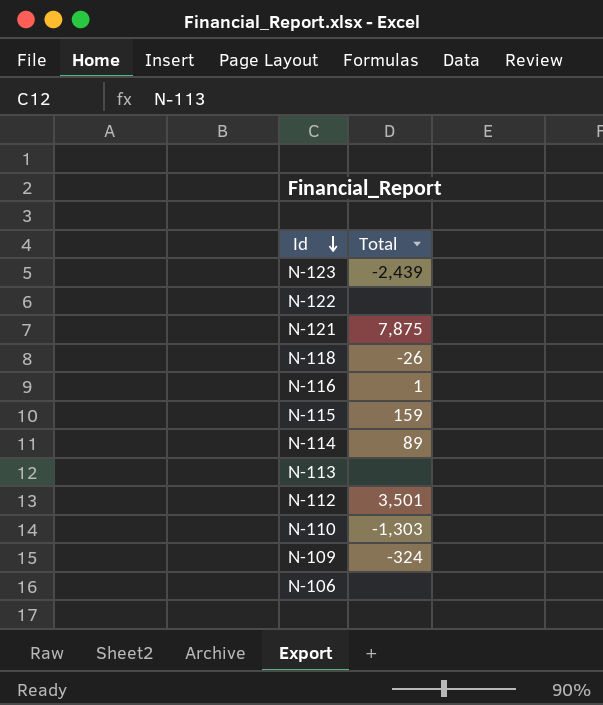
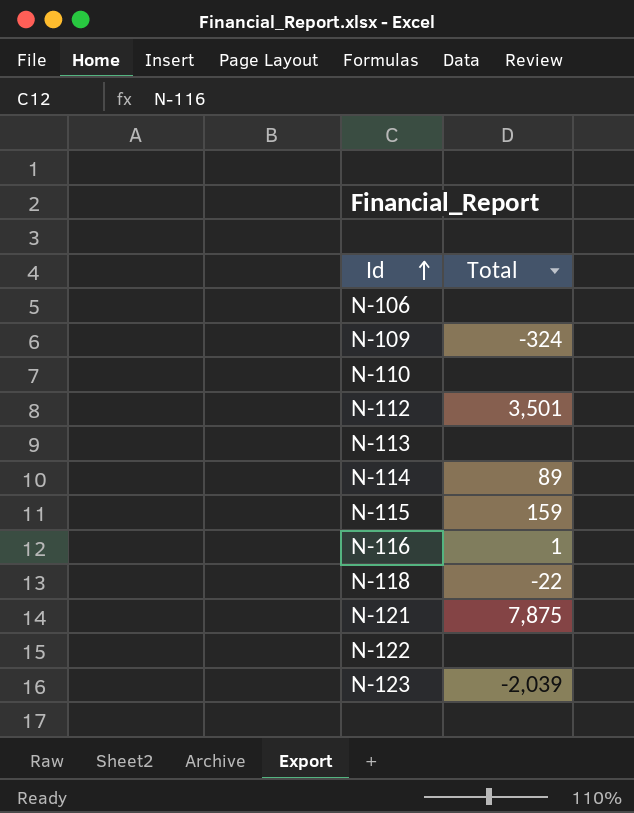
row order: Id descending -> Id ascending
N-110 | Total: -1,303 -> none
N-118 | Total: -26 -> -22
N-123 | Total: -2,439 -> -2,039

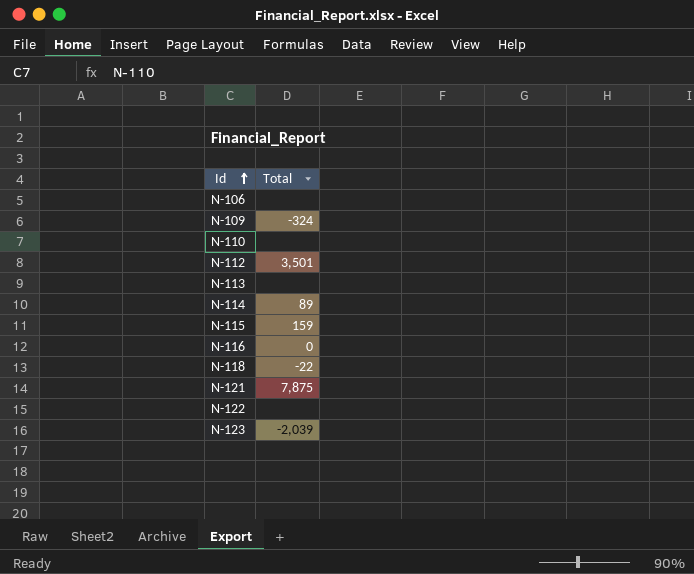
N-116 | Total: 1 -> 0

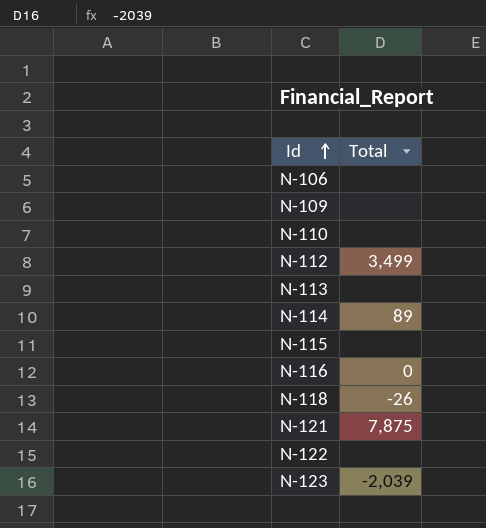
N-109 | Total: -324 -> none
N-112 | Total: 3,501 -> 3,499
N-115 | Total: 159 -> none
N-118 | Total: -22 -> -26

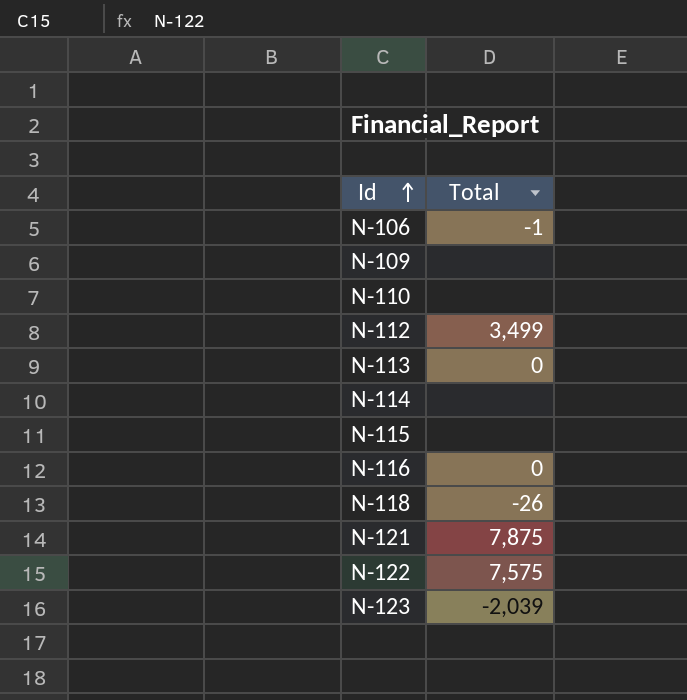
N-106 | Total: none -> -1
N-113 | Total: none -> 0
N-114 | Total: 89 -> none
N-122 | Total: none -> 7,575

